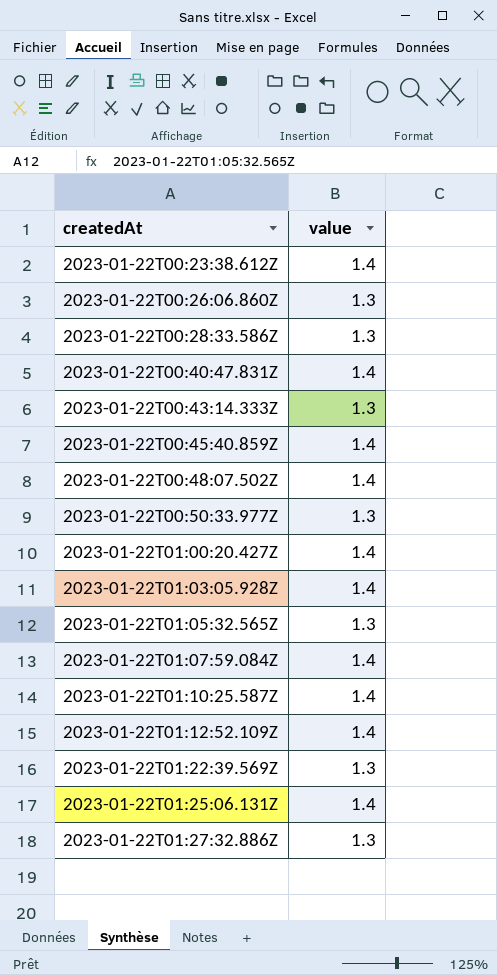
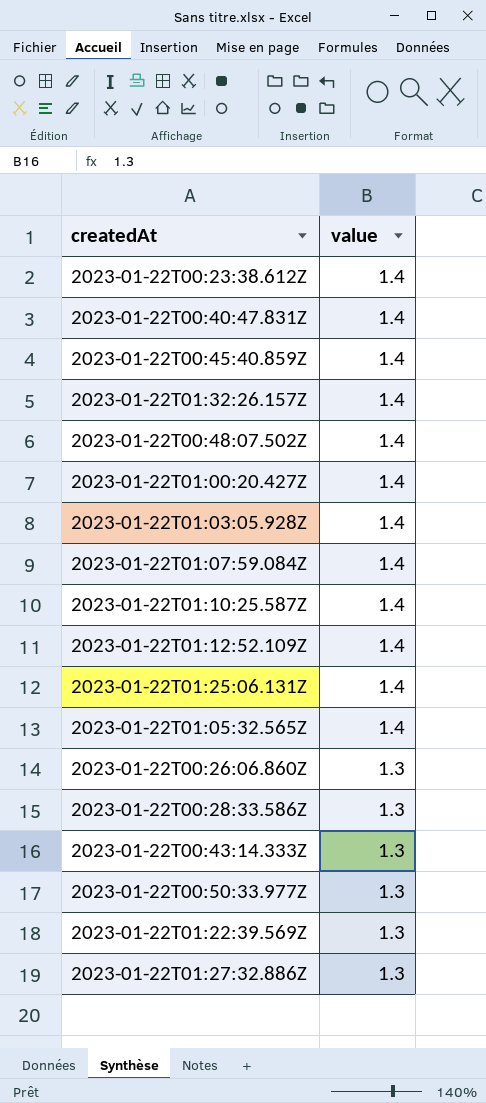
row order: createdAt ascending -> value descending
row 2023-01-22T01:32:26.157Z: none -> 1.4
2023-01-22T01:05:32.565Z | value: 1.3 -> 1.4

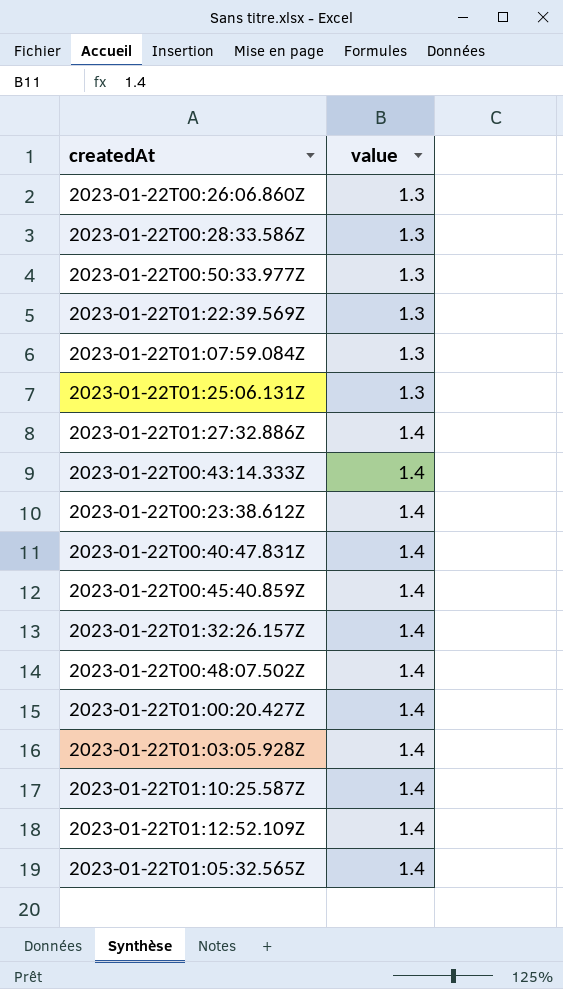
row order: value descending -> value ascending
2023-01-22T01:07:59.084Z | value: 1.4 -> 1.3
2023-01-22T01:25:06.131Z | value: 1.4 -> 1.3
2023-01-22T01:27:32.886Z | value: 1.3 -> 1.4
2023-01-22T00:43:14.333Z | value: 1.3 -> 1.4

